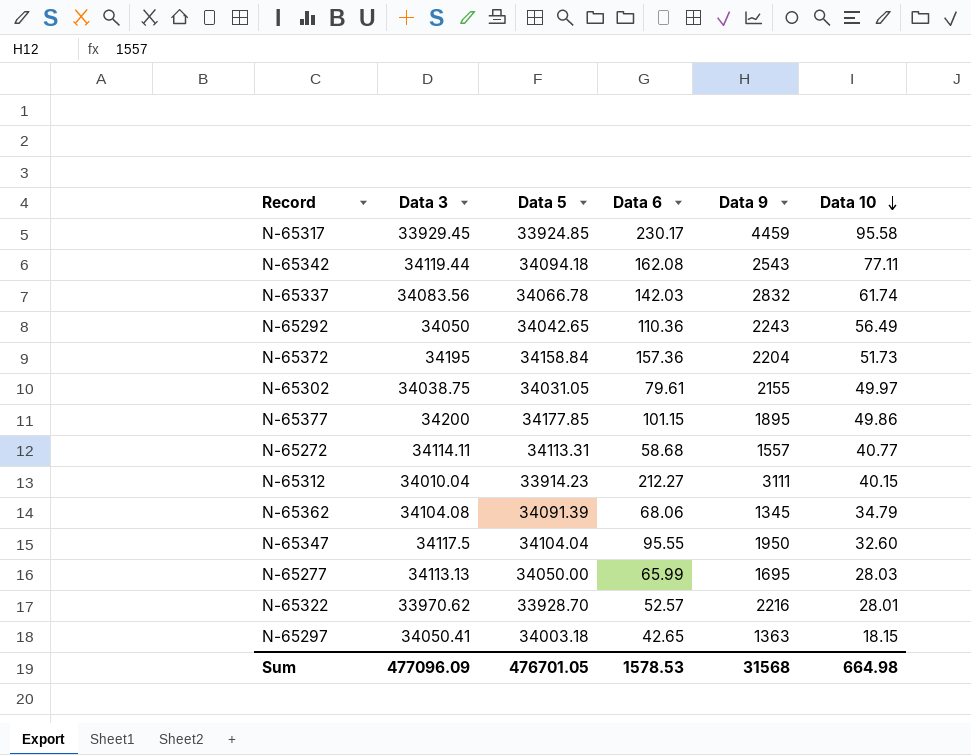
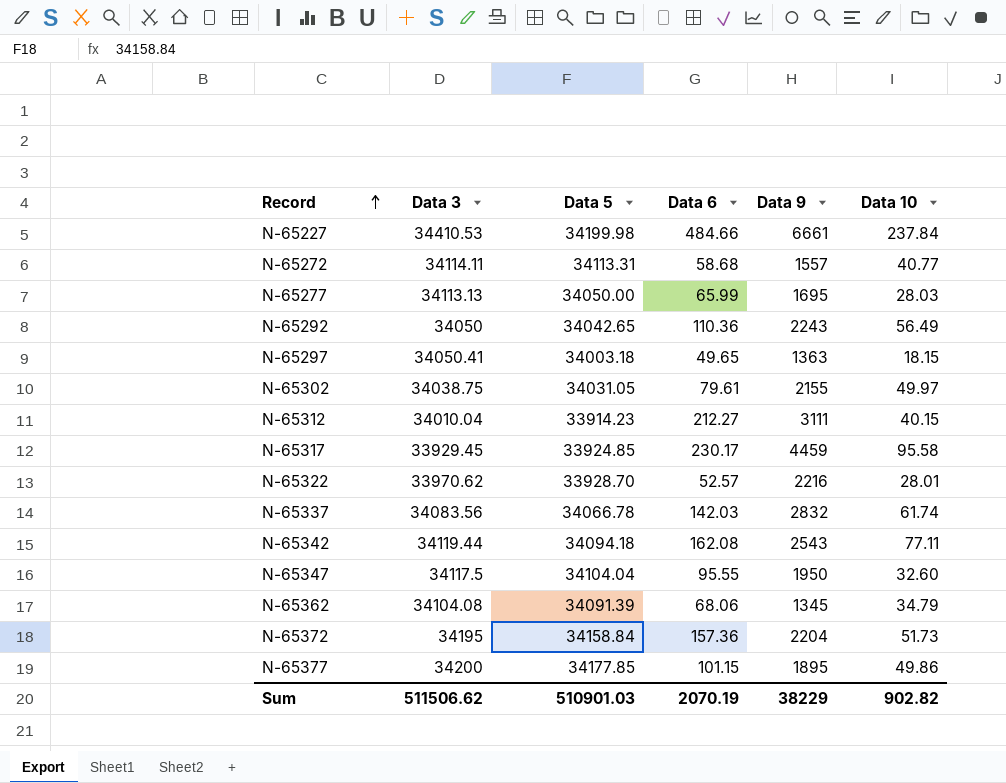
row order: Data 10 descending -> Record ascending
row N-65227: none -> 34410.53 | 34199.98 | 484.66 | 6661 | 237.84
N-65297 | Data 6: 42.65 -> 49.65
Sum | Data 3: 477096.09 -> 511506.62
Sum | Data 5: 476701.05 -> 510901.03
Sum | Data 6: 1578.53 -> 2070.19
Sum | Data 9: 31568 -> 38229
Sum | Data 10: 664.98 -> 902.82

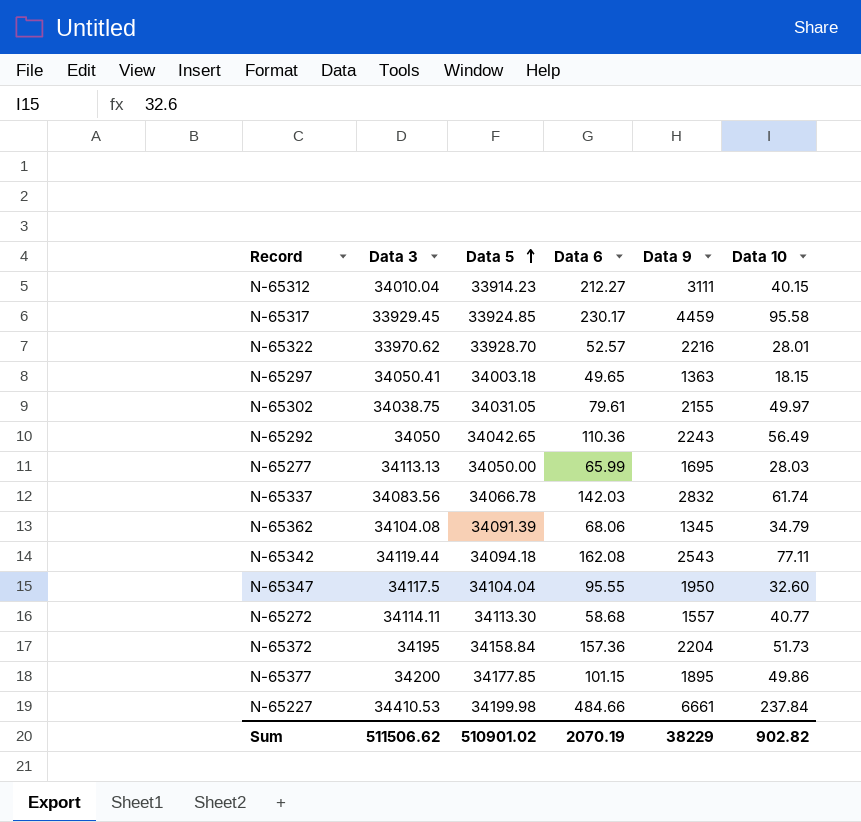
row order: Record ascending -> Data 5 ascending
N-65272 | Data 5: 34113.31 -> 34113.30
Sum | Data 5: 510901.03 -> 510901.02

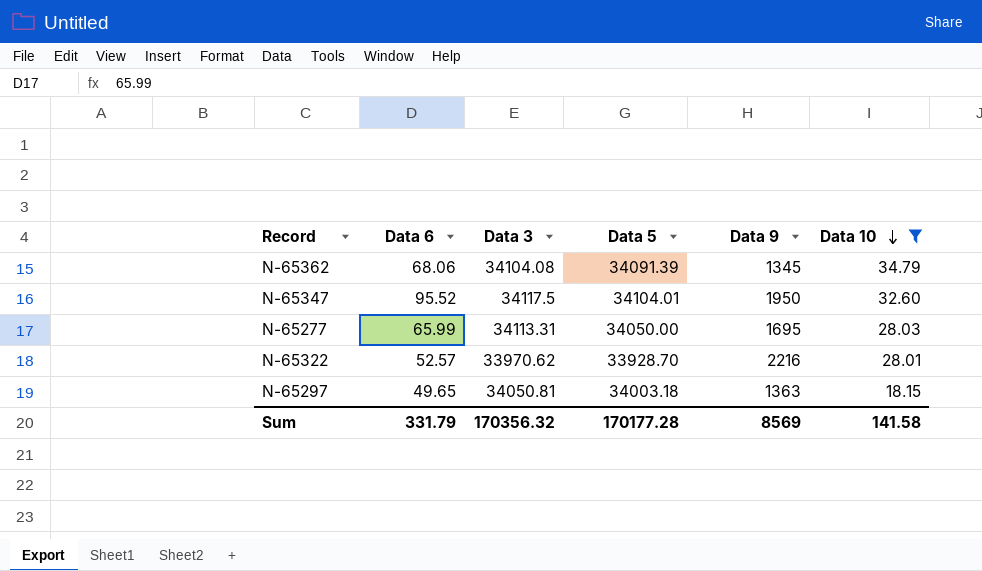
filter: none -> Data 10 <= 34.79
row order: Data 5 ascending -> Data 10 descending
column Data 6 | position: 4 -> 2
N-65347 | Data 6: 95.55 -> 95.52
N-65347 | Data 5: 34104.04 -> 34104.01
N-65277 | Data 3: 34113.13 -> 34113.31
N-65297 | Data 3: 34050.41 -> 34050.81
Sum | Data 6: 2070.19 -> 331.79
Sum | Data 3: 511506.62 -> 170356.32
Sum | Data 5: 510901.02 -> 170177.28
Sum | Data 9: 38229 -> 8569
Sum | Data 10: 902.82 -> 141.58

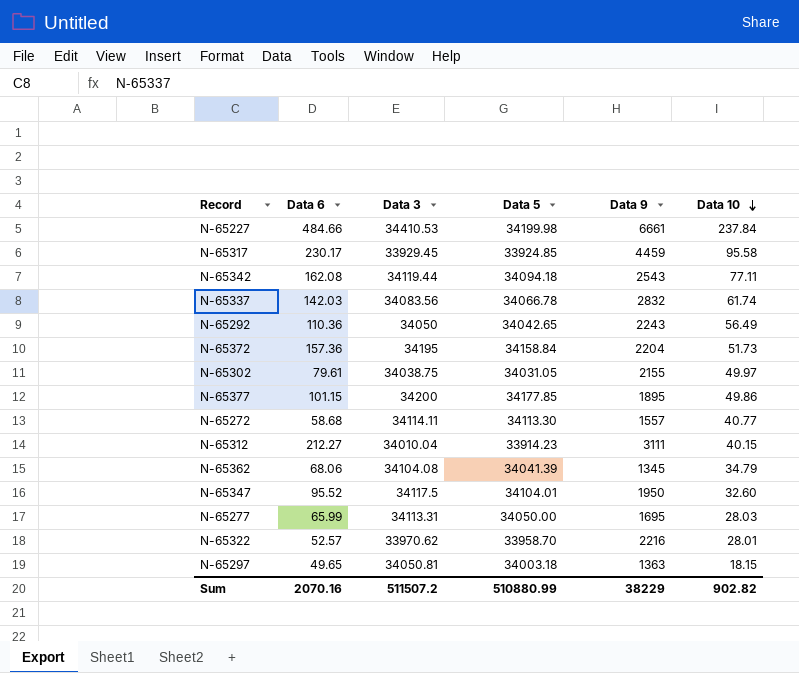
filter: Data 10 <= 34.79 -> none
N-65362 | Data 5: 34091.39 -> 34041.39
N-65322 | Data 5: 33928.70 -> 33958.70
Sum | Data 6: 331.79 -> 2070.16
Sum | Data 3: 170356.32 -> 511507.2
Sum | Data 5: 170177.28 -> 510880.99
Sum | Data 9: 8569 -> 38229
Sum | Data 10: 141.58 -> 902.82

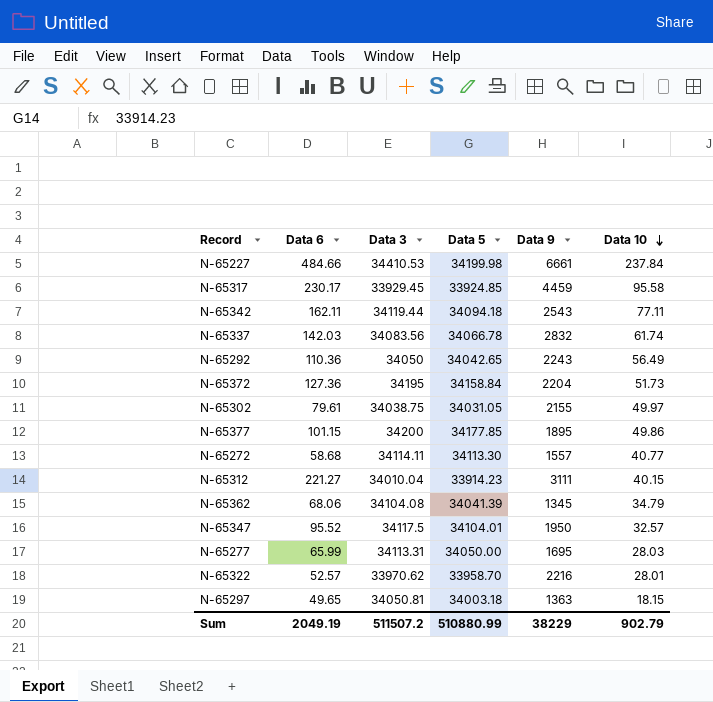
N-65342 | Data 6: 162.08 -> 162.11
N-65372 | Data 6: 157.36 -> 127.36
N-65312 | Data 6: 212.27 -> 221.27
N-65347 | Data 10: 32.60 -> 32.57
Sum | Data 6: 2070.16 -> 2049.19
Sum | Data 10: 902.82 -> 902.79

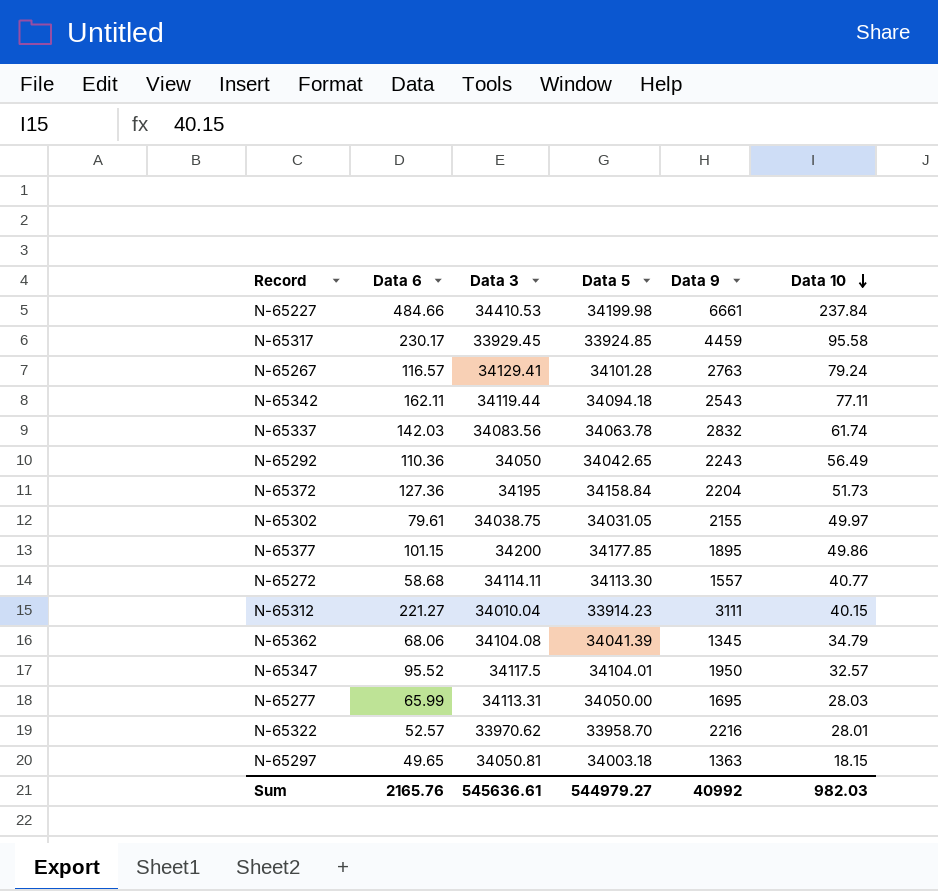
row N-65267: none -> 116.57 | 34129.41 | 34101.28 | 2763 | 79.24
N-65337 | Data 5: 34066.78 -> 34063.78
Sum | Data 6: 2049.19 -> 2165.76
Sum | Data 3: 511507.2 -> 545636.61
Sum | Data 5: 510880.99 -> 544979.27
Sum | Data 9: 38229 -> 40992
Sum | Data 10: 902.79 -> 982.03

